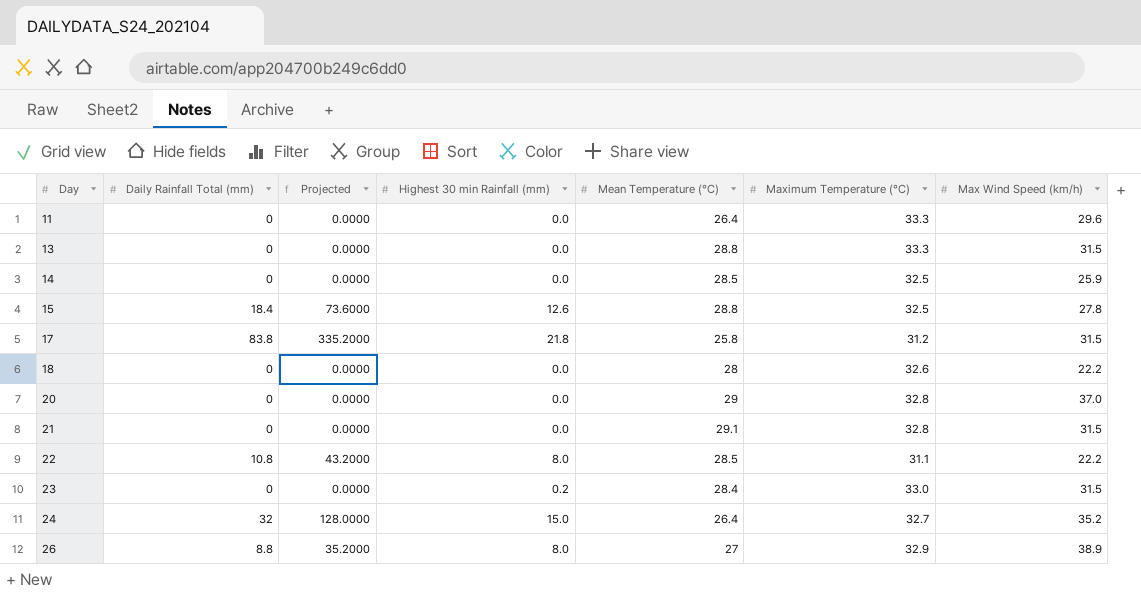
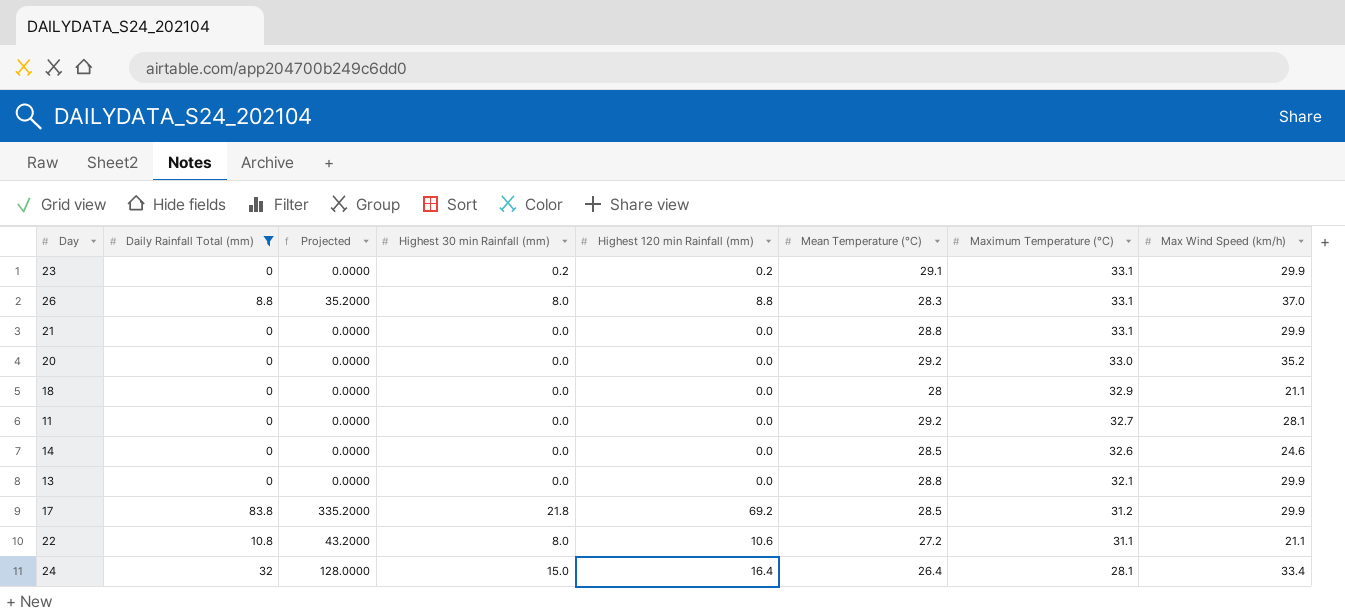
filter: none -> Daily Rainfall Total (mm) != 18.4
row order: Day ascending -> Maximum Temperature (°C) descending
column Highest 120 min Rainfall (mm) | position: none -> 5
23 | Mean Temperature (°C): 28.4 -> 29.1
23 | Maximum Temperature (°C): 33.0 -> 33.1
23 | Max Wind Speed (km/h): 31.5 -> 29.9
26 | Mean Temperature (°C): 27 -> 28.3
26 | Maximum Temperature (°C): 32.9 -> 33.1
26 | Max Wind Speed (km/h): 38.9 -> 37.0
21 | Mean Temperature (°C): 29.1 -> 28.8
21 | Maximum Temperature (°C): 32.8 -> 33.1
21 | Max Wind Speed (km/h): 31.5 -> 29.9
20 | Mean Temperature (°C): 29 -> 29.2
20 | Maximum Temperature (°C): 32.8 -> 33.0
20 | Max Wind Speed (km/h): 37.0 -> 35.2
18 | Maximum Temperature (°C): 32.6 -> 32.9
18 | Max Wind Speed (km/h): 22.2 -> 21.1
11 | Mean Temperature (°C): 26.4 -> 29.2
11 | Maximum Temperature (°C): 33.3 -> 32.7
11 | Max Wind Speed (km/h): 29.6 -> 28.1
14 | Maximum Temperature (°C): 32.5 -> 32.6
14 | Max Wind Speed (km/h): 25.9 -> 24.6
13 | Maximum Temperature (°C): 33.3 -> 32.1
13 | Max Wind Speed (km/h): 31.5 -> 29.9
17 | Mean Temperature (°C): 25.8 -> 28.5
17 | Max Wind Speed (km/h): 31.5 -> 29.9
22 | Mean Temperature (°C): 28.5 -> 27.2
22 | Max Wind Speed (km/h): 22.2 -> 21.1
24 | Maximum Temperature (°C): 32.7 -> 28.1
24 | Max Wind Speed (km/h): 35.2 -> 33.4

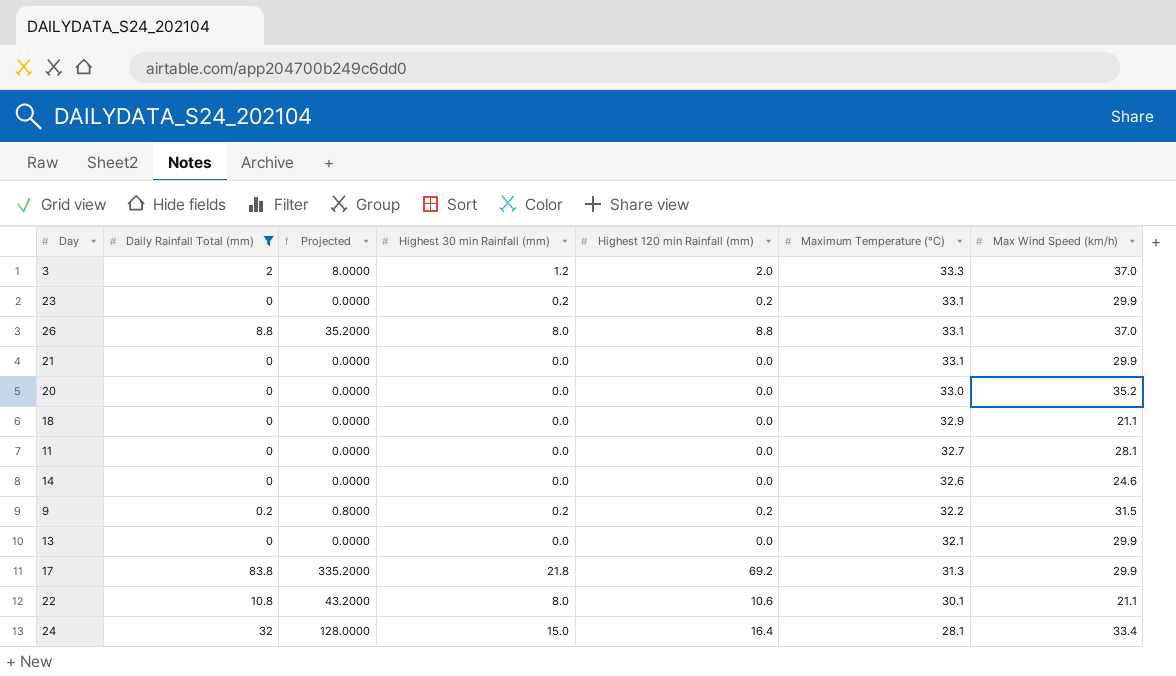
column Mean Temperature (°C) | position: 6 -> none
row 3: none -> 2 | 8.0000 | 1.2 | 2.0 | 33.3 | 37.0
row 9: none -> 0.2 | 0.8000 | 0.2 | 0.2 | 32.2 | 31.5
17 | Maximum Temperature (°C): 31.2 -> 31.3
22 | Maximum Temperature (°C): 31.1 -> 30.1

